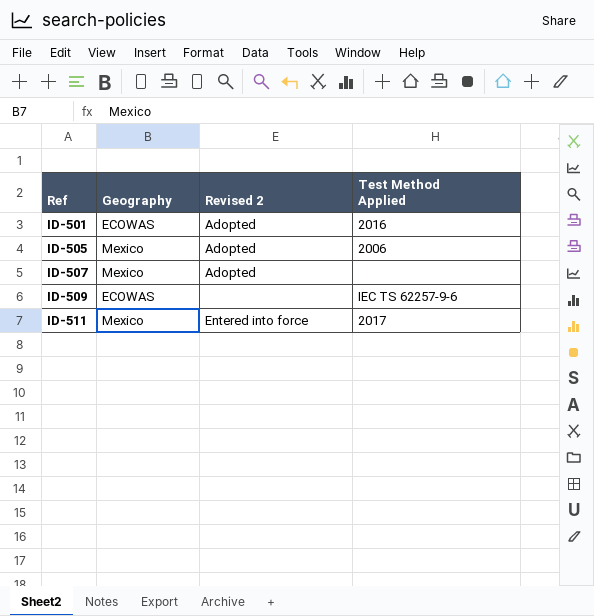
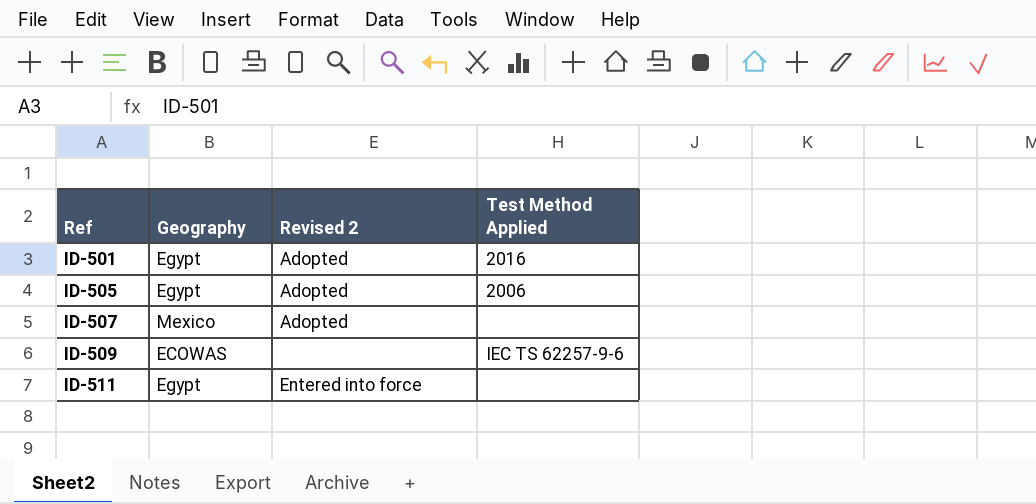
ID-501 | Geography: ECOWAS -> Egypt
ID-505 | Geography: Mexico -> Egypt
ID-511 | Geography: Mexico -> Egypt
ID-511 | Test Method Applied: 2017 -> none

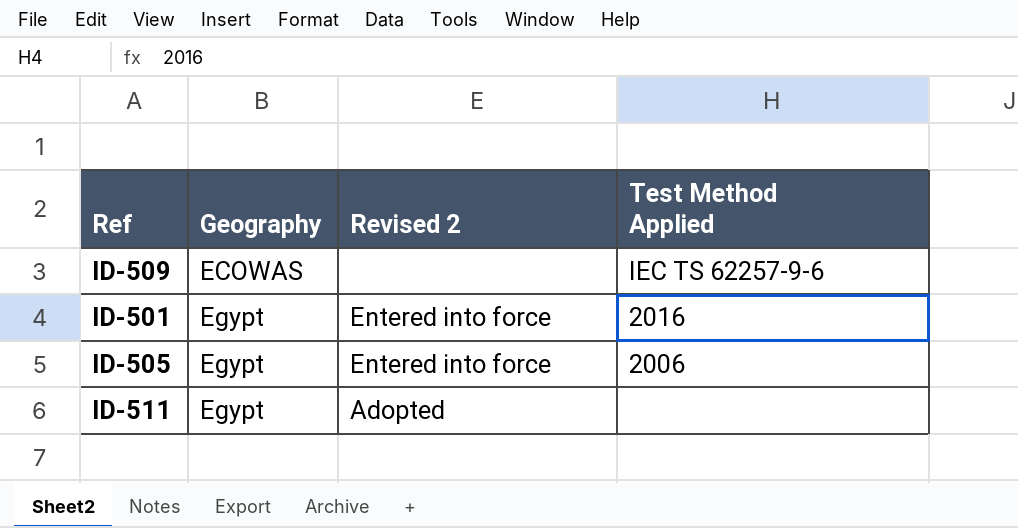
row order: Ref ascending -> Geography ascending
row ID-507: Mexico | Adopted | none -> none
ID-501 | Revised 2: Adopted -> Entered into force
ID-505 | Revised 2: Adopted -> Entered into force
ID-511 | Revised 2: Entered into force -> Adopted

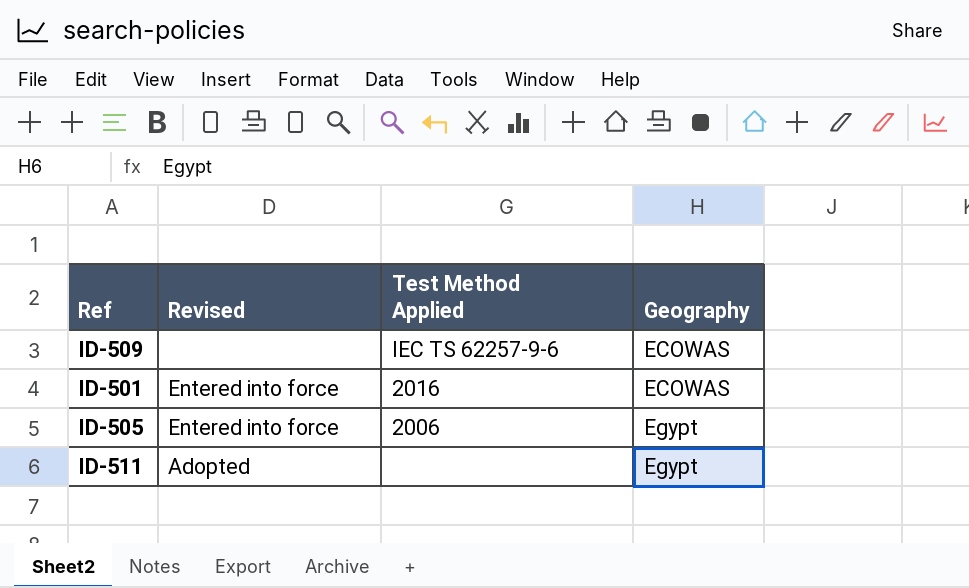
column name: Revised 2 -> Revised
column Geography | position: 2 -> 4
ID-501 | Geography: Egypt -> ECOWAS

